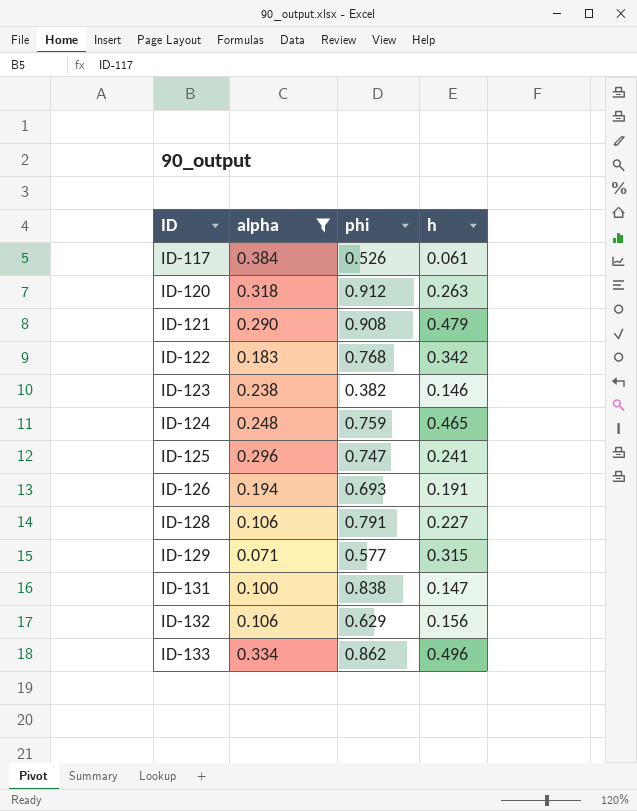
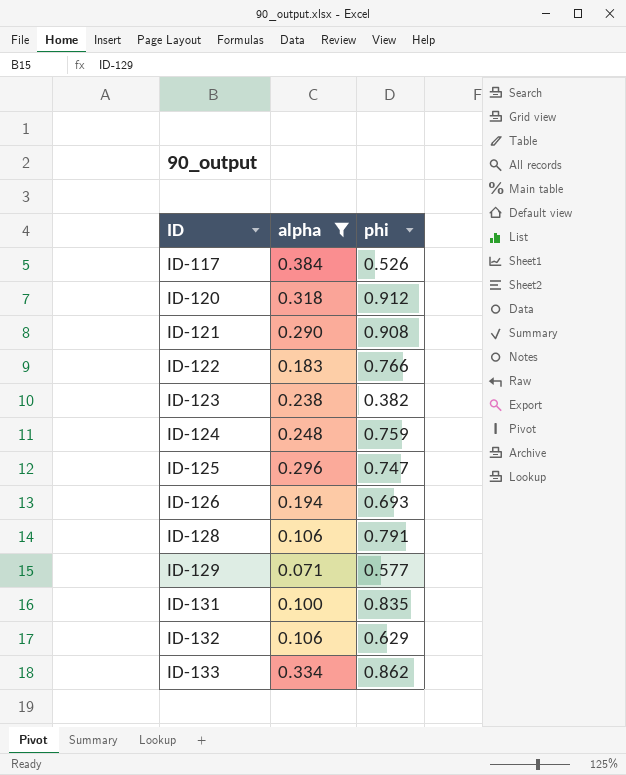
column h | position: 4 -> none
ID-122 | phi: 0.768 -> 0.766
ID-131 | phi: 0.838 -> 0.835

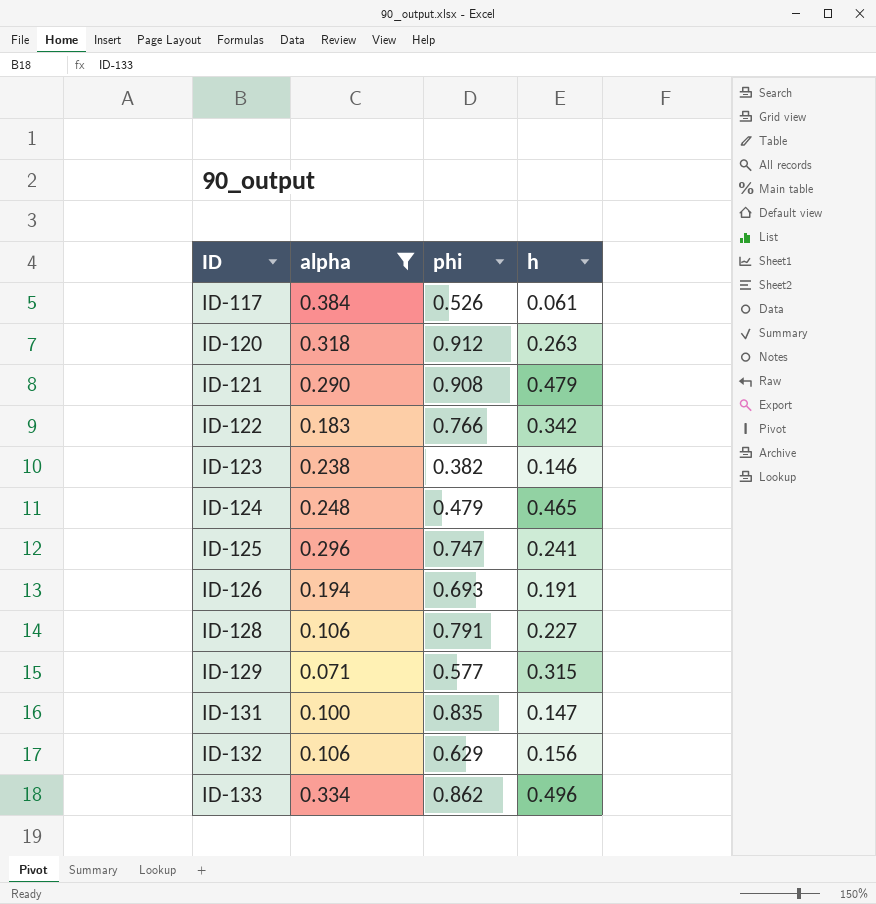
column h | position: none -> 4
ID-124 | phi: 0.759 -> 0.479

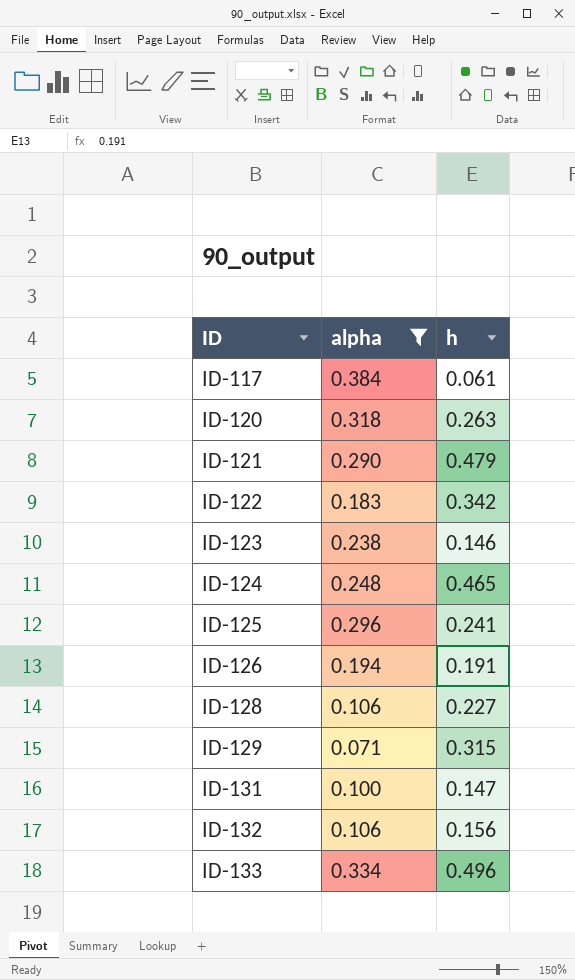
column phi | position: 3 -> none

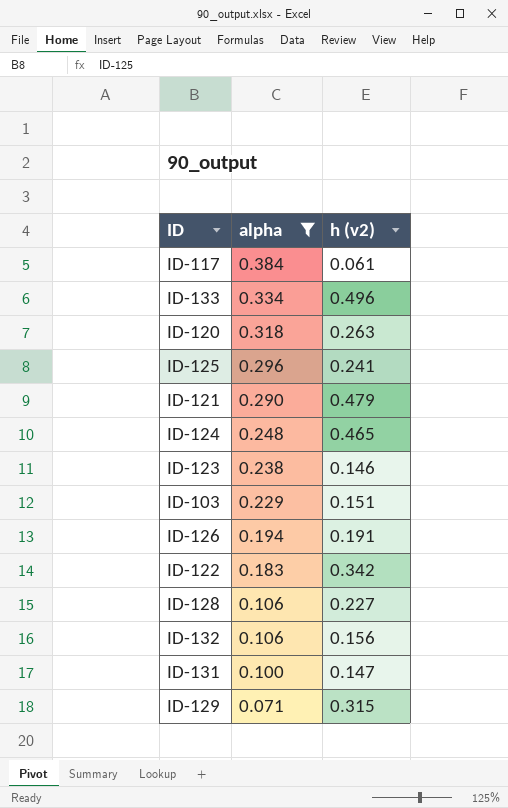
row order: ID ascending -> alpha descending
column name: h -> h (v2)
row ID-103: none -> 0.229 | 0.151

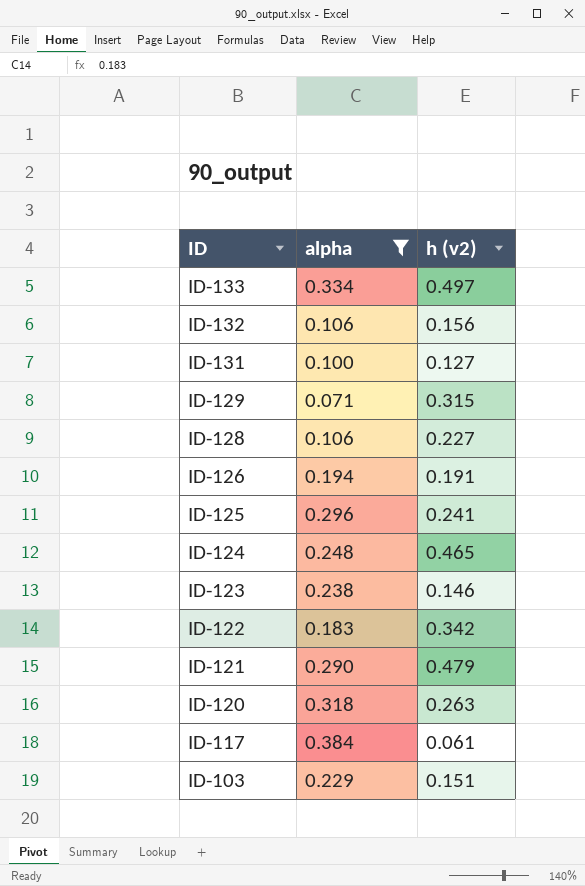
row order: alpha descending -> ID descending
ID-133 | h (v2): 0.496 -> 0.497
ID-131 | h (v2): 0.147 -> 0.127

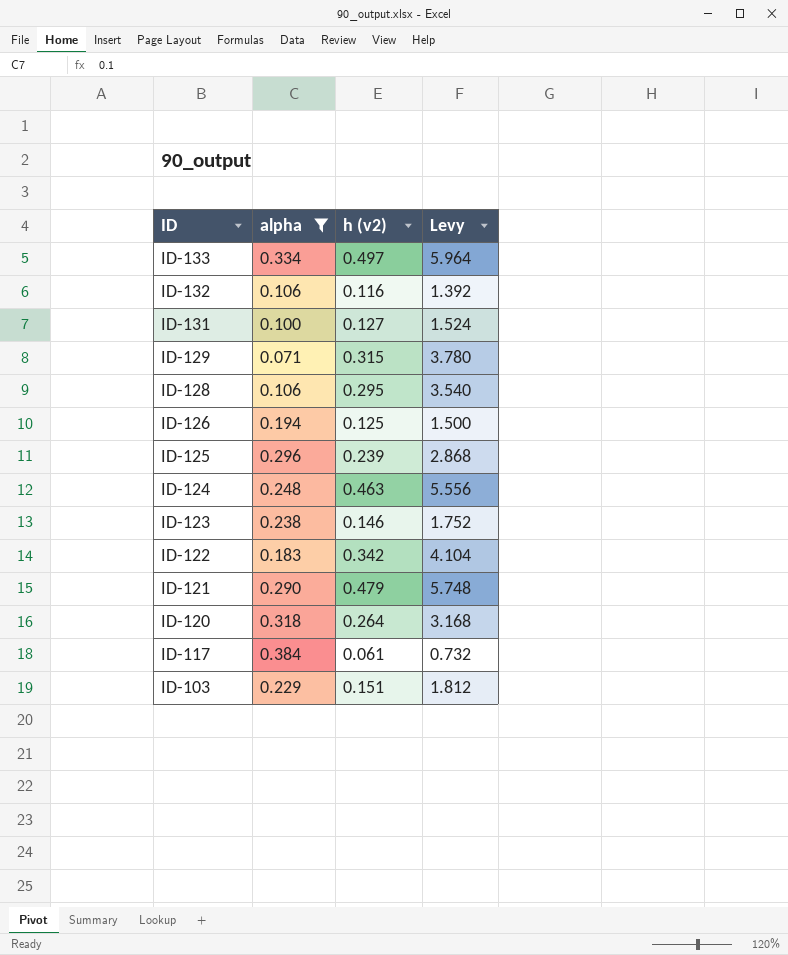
column Levy | formula: none -> [h (v2)] * 12
ID-132 | h (v2): 0.156 -> 0.116
ID-128 | h (v2): 0.227 -> 0.295
ID-126 | h (v2): 0.191 -> 0.125
ID-125 | h (v2): 0.241 -> 0.239
ID-124 | h (v2): 0.465 -> 0.463
ID-120 | h (v2): 0.263 -> 0.264

